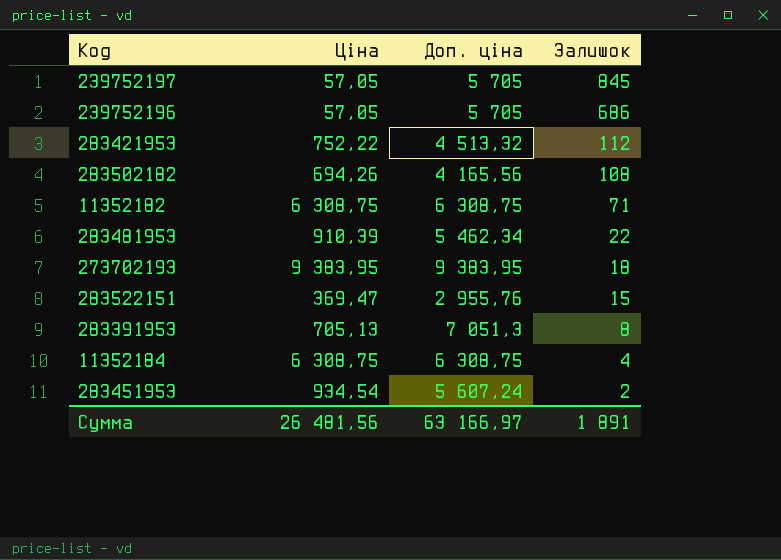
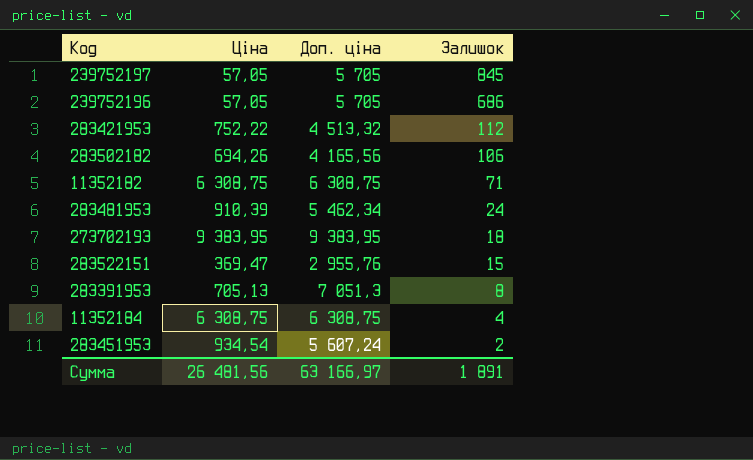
283502182 | Залишок: 108 -> 106
283481953 | Залишок: 22 -> 24

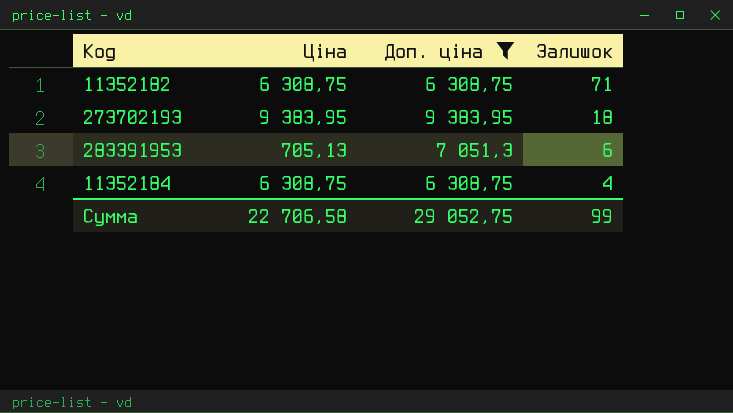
filter: none -> Доп. ціна >= 6 308,75
283391953 | Залишок: 8 -> 6
Сумма | Ціна: 26 481,56 -> 22 706,58
Сумма | Доп. ціна: 63 166,97 -> 29 052,75
Сумма | Залишок: 1 891 -> 99

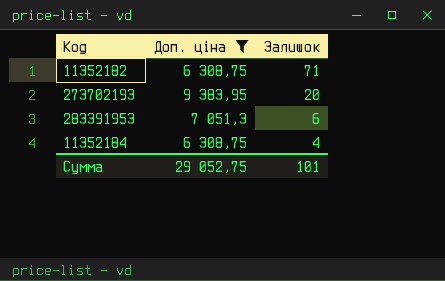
column Ціна | position: 2 -> none
273702193 | Залишок: 18 -> 20
Сумма | Залишок: 99 -> 101

